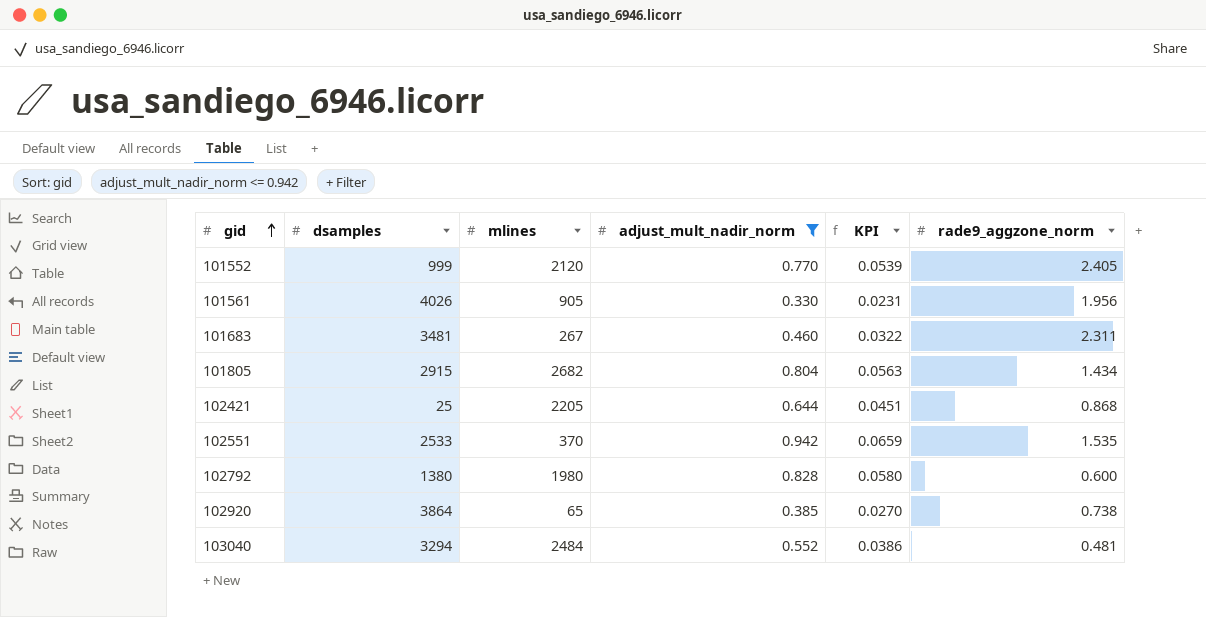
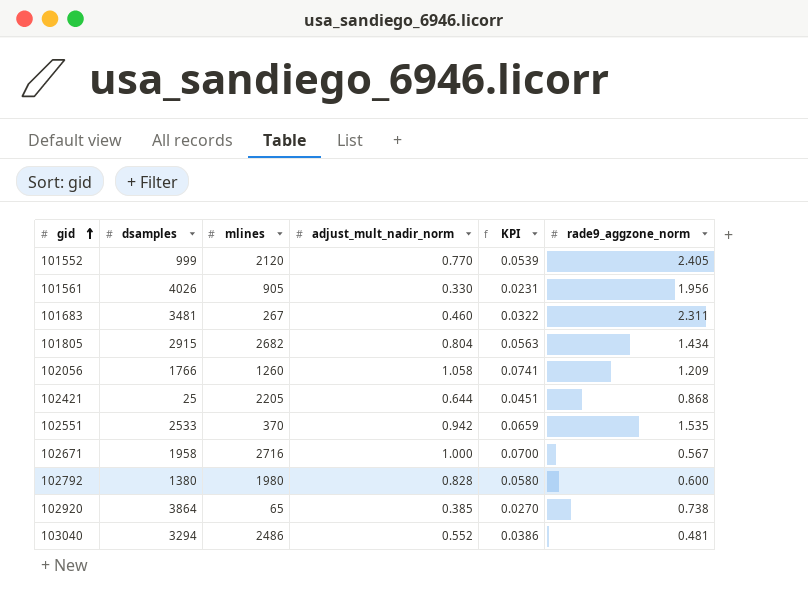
filter: adjust_mult_nadir_norm <= 0.942 -> none
103040 | mlines: 2484 -> 2486

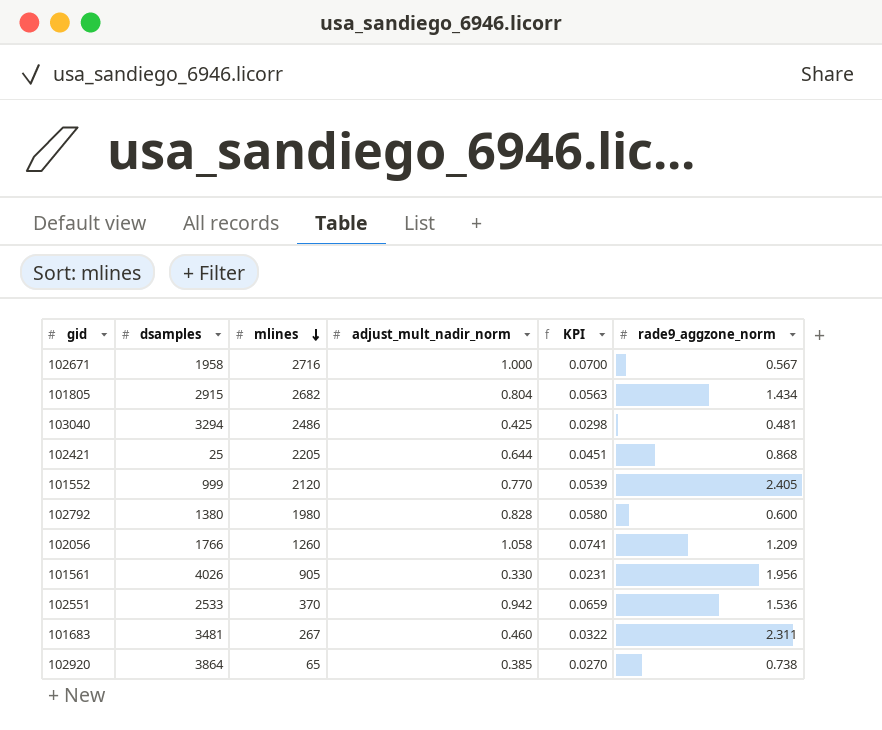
row order: gid ascending -> mlines descending
103040 | adjust_mult_nadir_norm: 0.552 -> 0.425
103040 | KPI: 0.0386 -> 0.0298
102551 | rade9_aggzone_norm: 1.535 -> 1.536

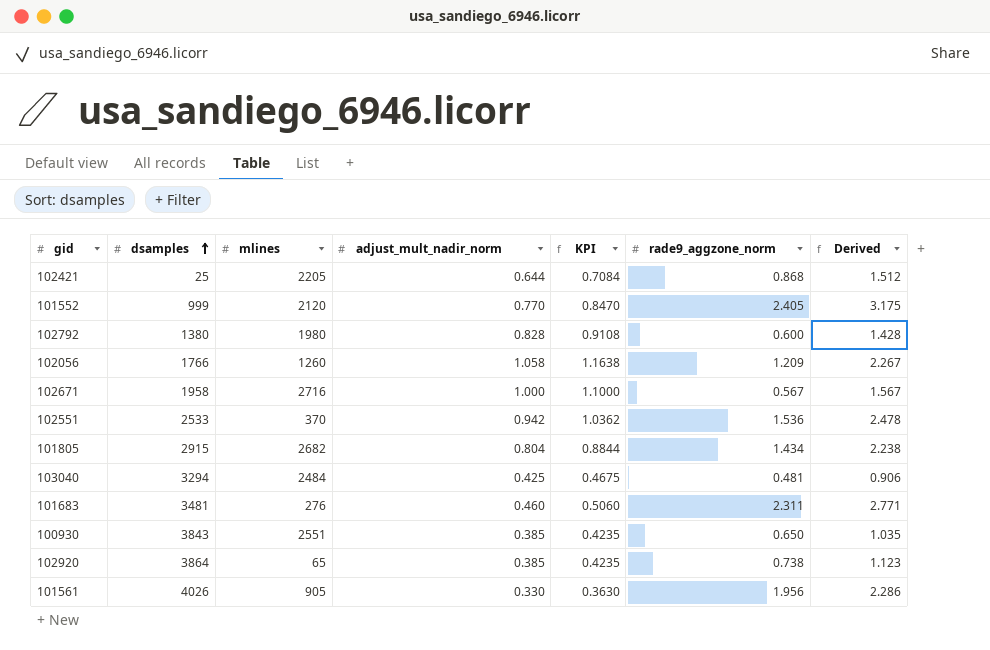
row order: mlines descending -> dsamples ascending
column KPI | formula: [adjust_mult_nadir_norm] * 0.07 -> [adjust_mult_nadir_norm] * 1.1
column Derived | formula: none -> [adjust_mult_nadir_norm] + [rade9_aggzone_norm]
103040 | mlines: 2486 -> 2484
101683 | mlines: 267 -> 276
row 100930: none -> 3843 | 2551 | 0.385 | 0.4235 | 0.650 | 1.035

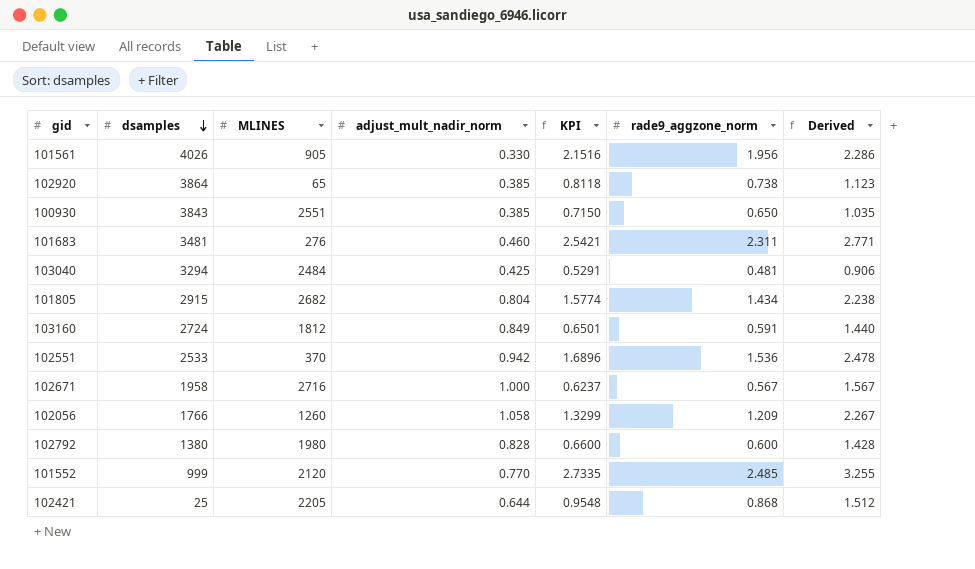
row order: dsamples ascending -> dsamples descending
column name: mlines -> MLINES
column KPI | formula: [adjust_mult_nadir_norm] * 1.1 -> [rade9_aggzone_norm] * 1.1
row 103160: none -> 2724 | 1812 | 0.849 | 0.6501 | 0.591 | 1.440
101552 | rade9_aggzone_norm: 2.405 -> 2.485
101552 | Derived: 3.175 -> 3.255

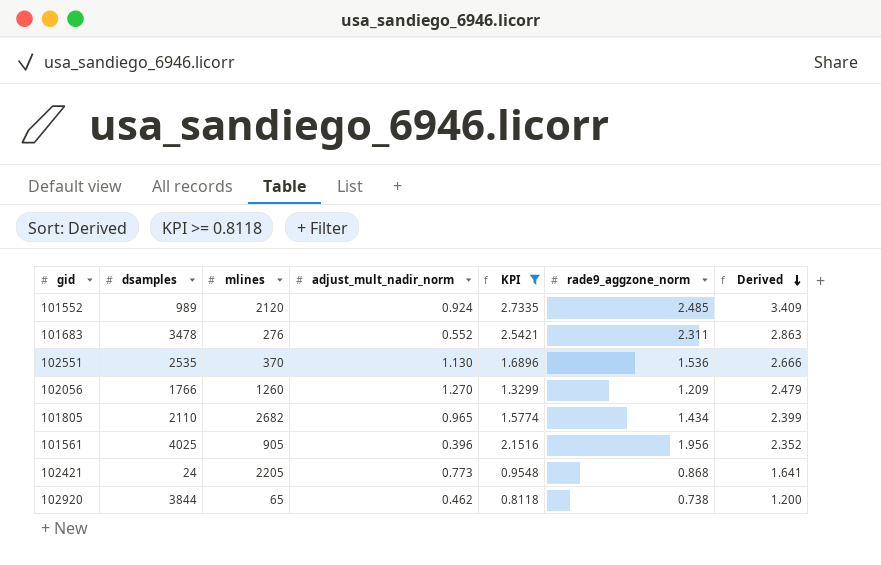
filter: none -> KPI >= 0.8118
row order: dsamples descending -> Derived descending
column name: MLINES -> mlines
101552 | dsamples: 999 -> 989
101552 | adjust_mult_nadir_norm: 0.770 -> 0.924
101552 | Derived: 3.255 -> 3.409
101683 | dsamples: 3481 -> 3478
101683 | adjust_mult_nadir_norm: 0.460 -> 0.552
101683 | Derived: 2.771 -> 2.863
102551 | dsamples: 2533 -> 2535
102551 | adjust_mult_nadir_norm: 0.942 -> 1.130
102551 | Derived: 2.478 -> 2.666
102056 | adjust_mult_nadir_norm: 1.058 -> 1.270
102056 | Derived: 2.267 -> 2.479
101805 | dsamples: 2915 -> 2110
101805 | adjust_mult_nadir_norm: 0.804 -> 0.965
101805 | Derived: 2.238 -> 2.399
101561 | dsamples: 4026 -> 4025
101561 | adjust_mult_nadir_norm: 0.330 -> 0.396
101561 | Derived: 2.286 -> 2.352
102421 | dsamples: 25 -> 24
102421 | adjust_mult_nadir_norm: 0.644 -> 0.773
102421 | Derived: 1.512 -> 1.641
102920 | dsamples: 3864 -> 3844
102920 | adjust_mult_nadir_norm: 0.385 -> 0.462
102920 | Derived: 1.123 -> 1.200

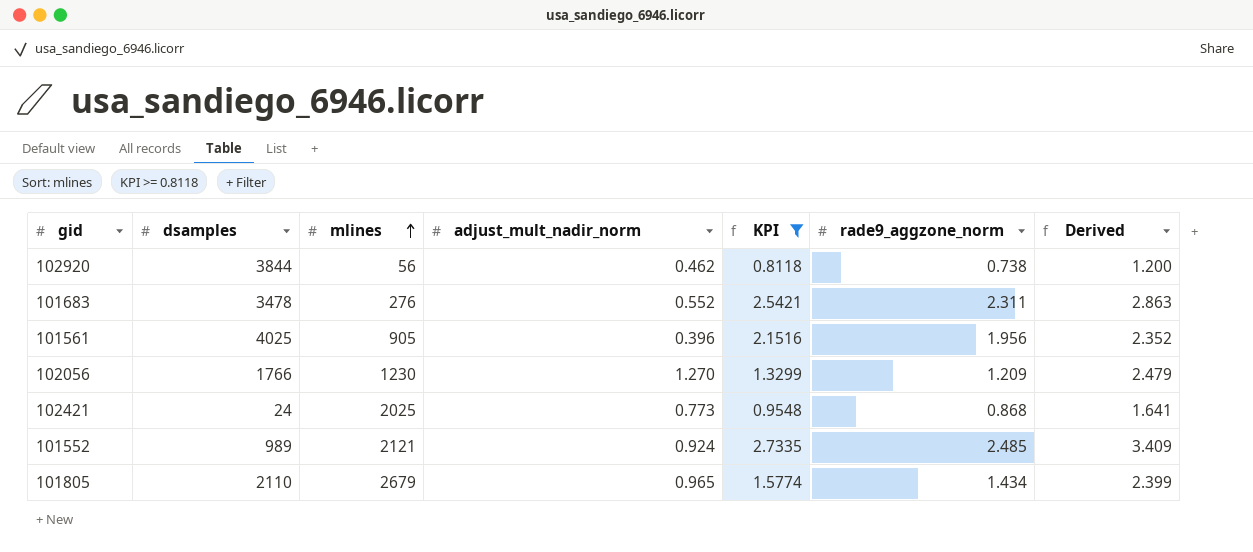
row order: Derived descending -> mlines ascending
row 102551: 2535 | 370 | 1.130 | 1.6896 | 1.536 | 2.666 -> none
102920 | mlines: 65 -> 56
102056 | mlines: 1260 -> 1230
102421 | mlines: 2205 -> 2025
101552 | mlines: 2120 -> 2121
101805 | mlines: 2682 -> 2679

